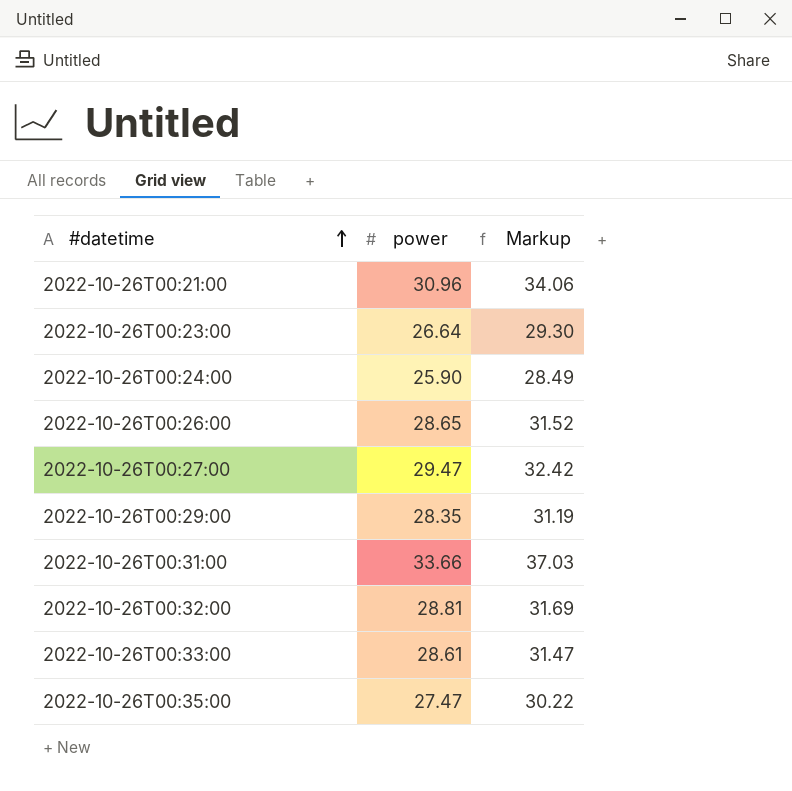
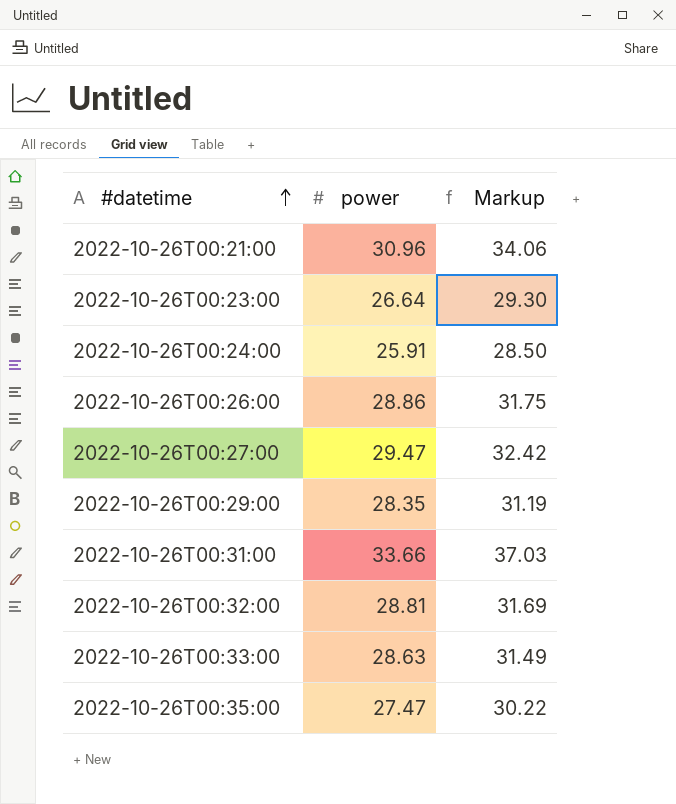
2022-10-26T00:24:00 | power: 25.90 -> 25.91
2022-10-26T00:24:00 | Markup: 28.49 -> 28.50
2022-10-26T00:26:00 | power: 28.65 -> 28.86
2022-10-26T00:26:00 | Markup: 31.52 -> 31.75
2022-10-26T00:33:00 | power: 28.61 -> 28.63
2022-10-26T00:33:00 | Markup: 31.47 -> 31.49

